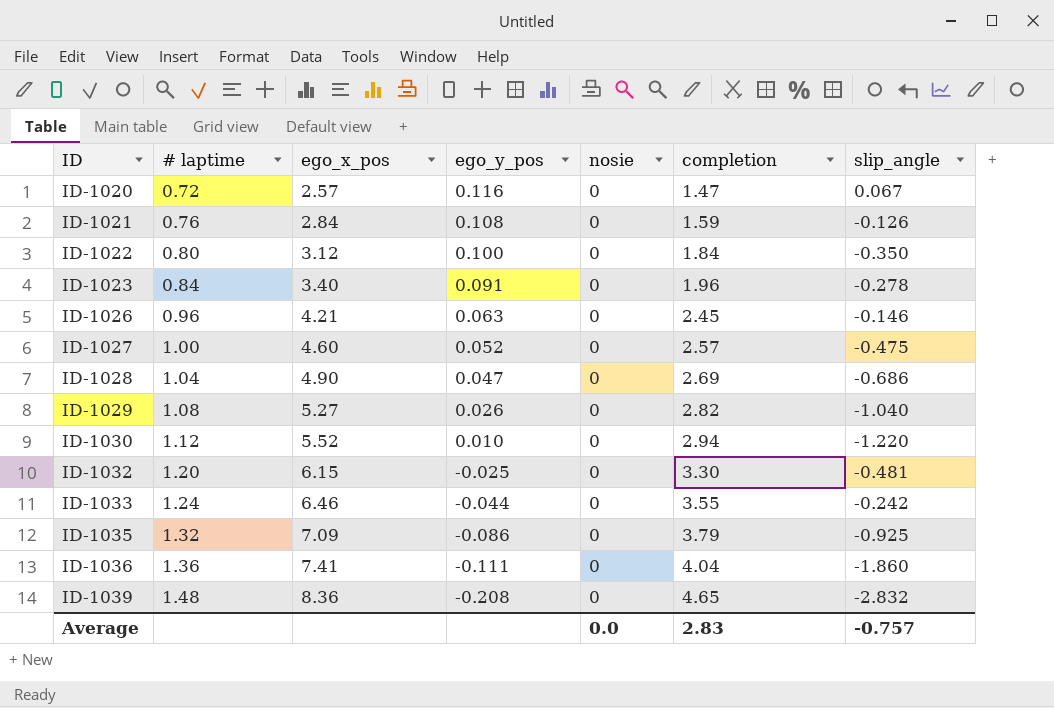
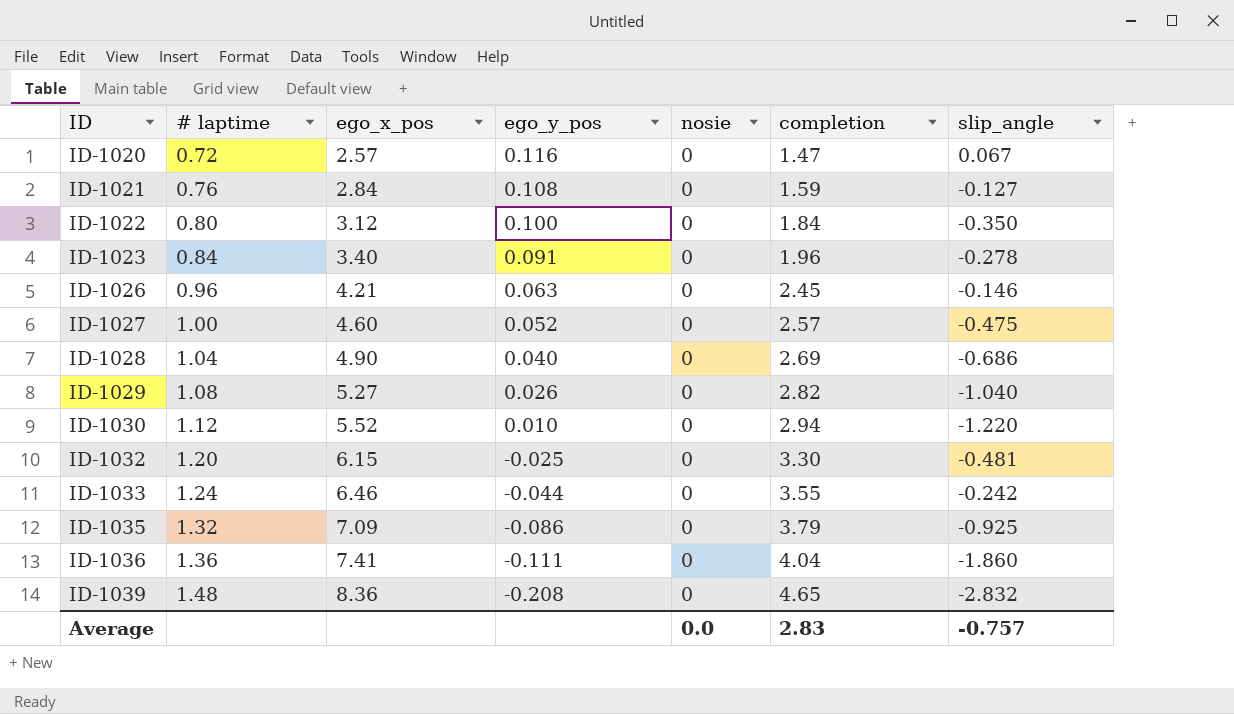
ID-1021 | slip_angle: -0.126 -> -0.127
ID-1028 | ego_y_pos: 0.047 -> 0.040

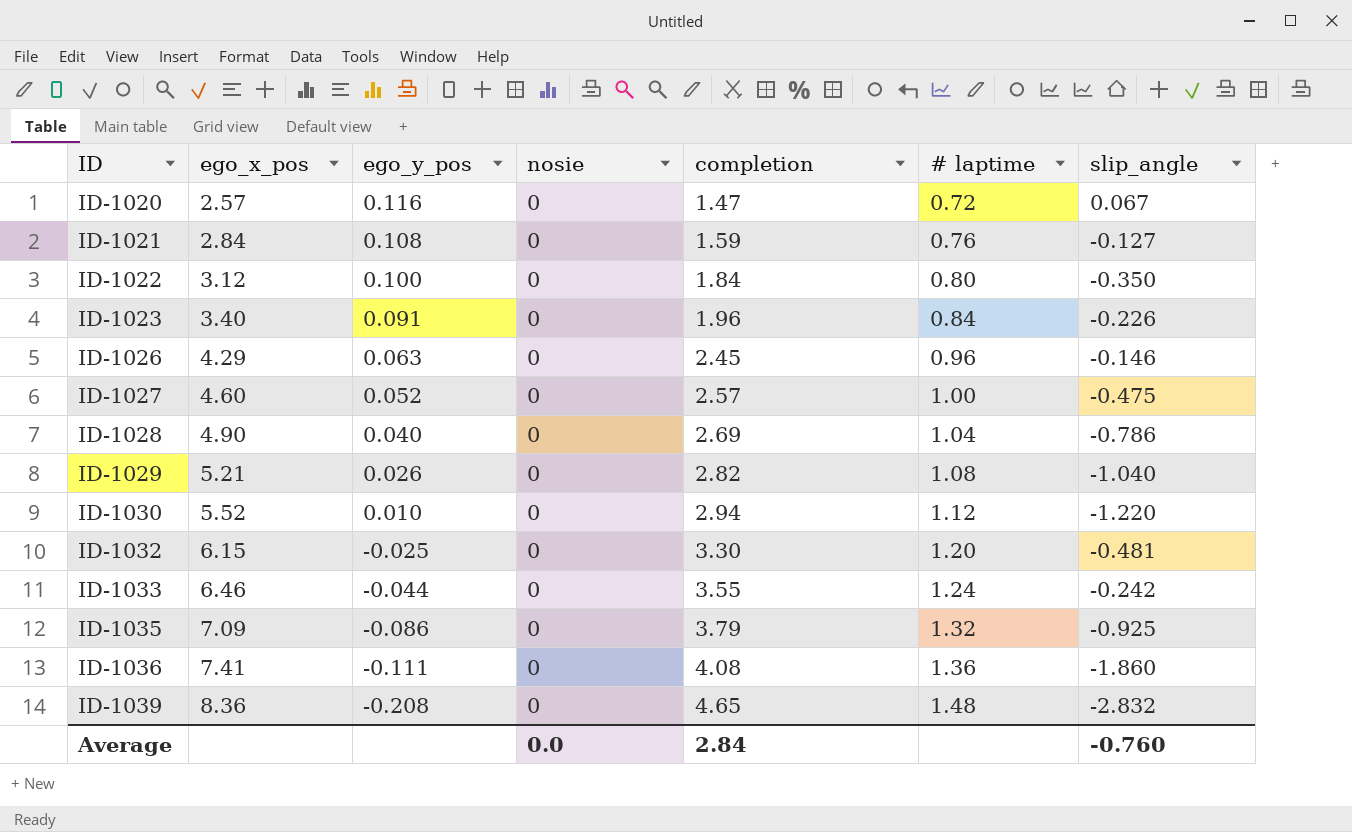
column # laptime | position: 2 -> 6
ID-1023 | slip_angle: -0.278 -> -0.226
ID-1026 | ego_x_pos: 4.21 -> 4.29
ID-1028 | slip_angle: -0.686 -> -0.786
ID-1029 | ego_x_pos: 5.27 -> 5.21
ID-1036 | completion: 4.04 -> 4.08
Average | completion: 2.83 -> 2.84
Average | slip_angle: -0.757 -> -0.760

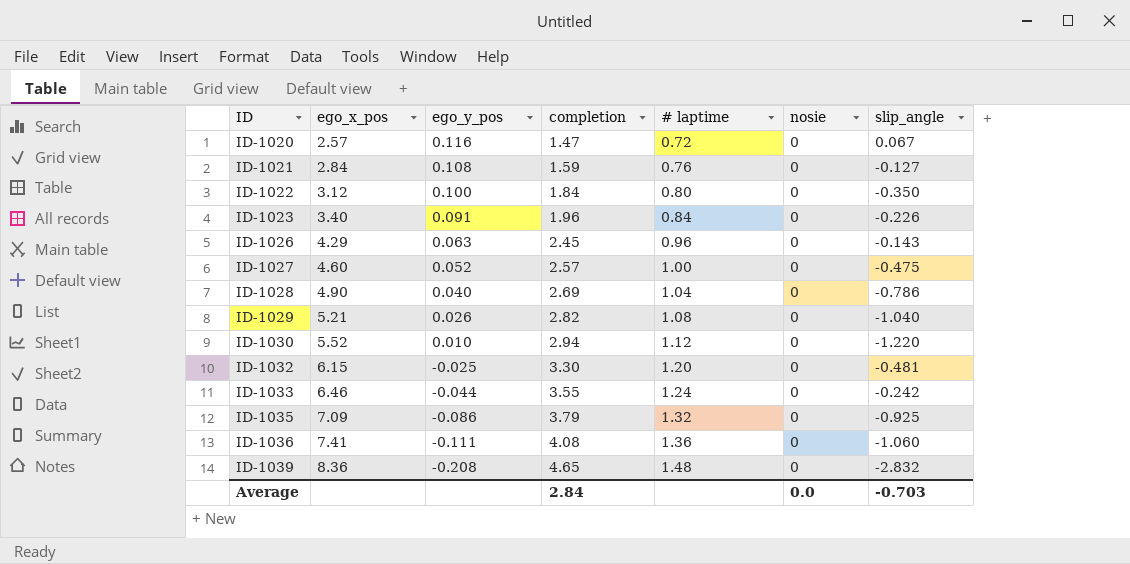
column nosie | position: 4 -> 6
ID-1026 | slip_angle: -0.146 -> -0.143
ID-1036 | slip_angle: -1.860 -> -1.060
Average | slip_angle: -0.760 -> -0.703

